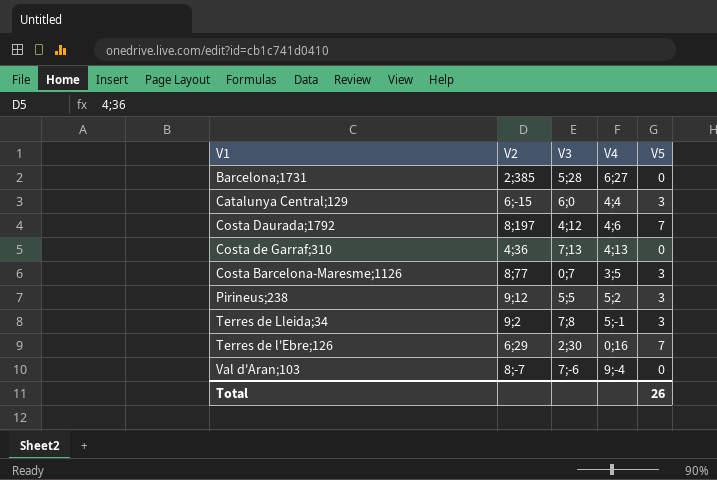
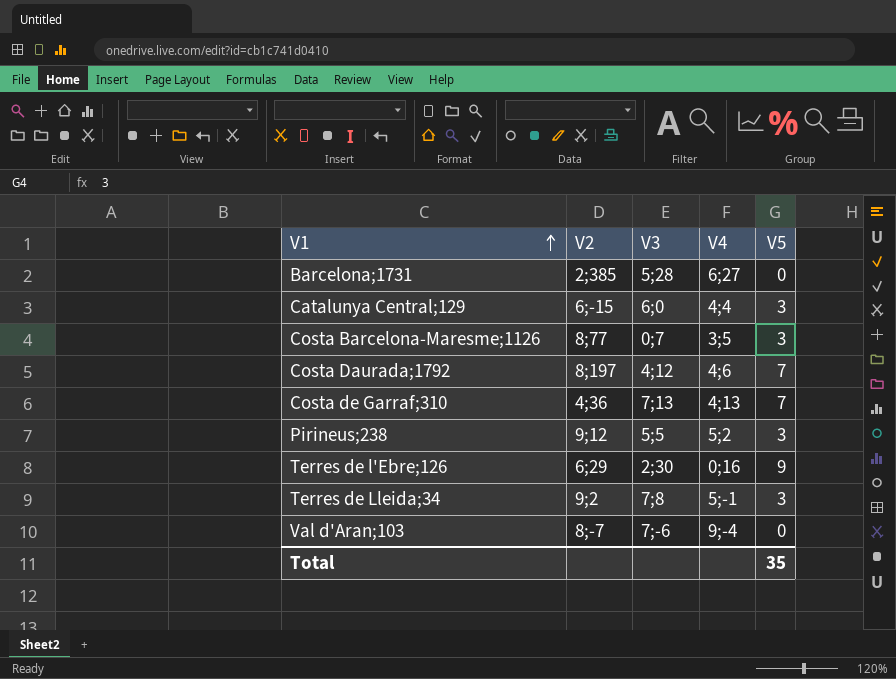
row order: none -> V1 ascending
Costa de Garraf;310 | V5: 0 -> 7
Terres de l'Ebre;126 | V5: 7 -> 9
Total | V5: 26 -> 35

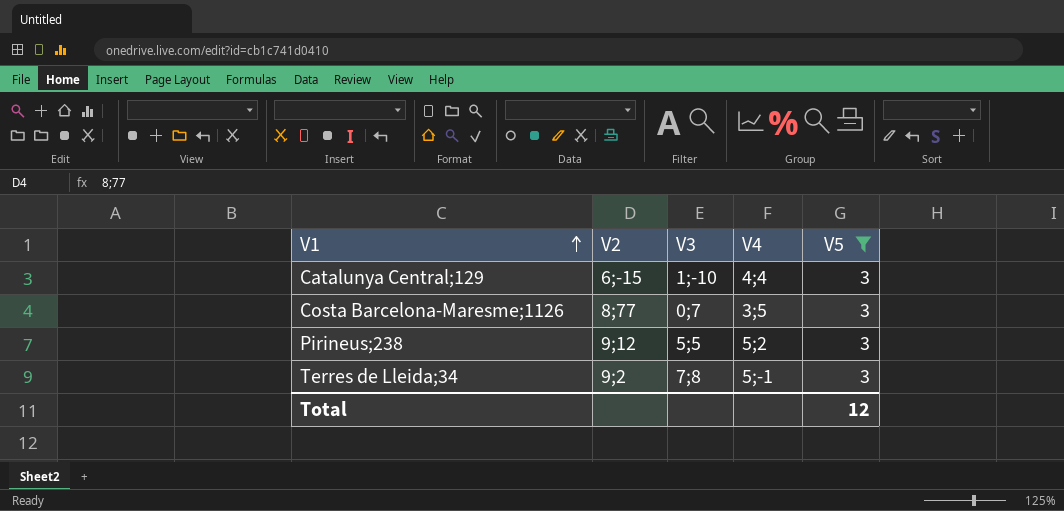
filter: none -> V5 = 3
Catalunya Central;129 | V3: 6;0 -> 1;-10
Total | V5: 35 -> 12

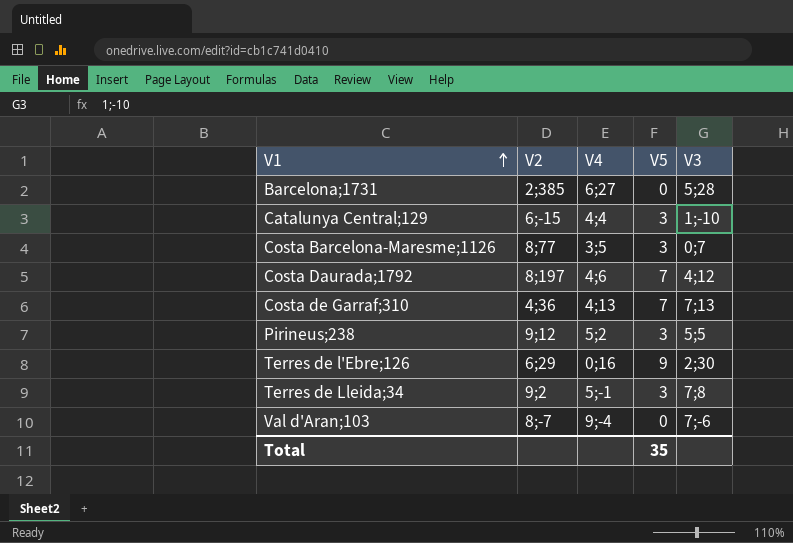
filter: V5 = 3 -> none
column V3 | position: 3 -> 5
Total | V5: 12 -> 35

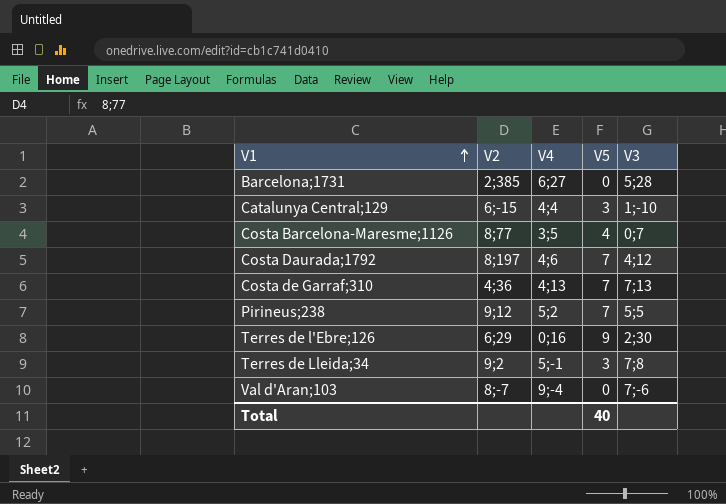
Costa Barcelona-Maresme;1126 | V5: 3 -> 4
Pirineus;238 | V5: 3 -> 7
Total | V5: 35 -> 40

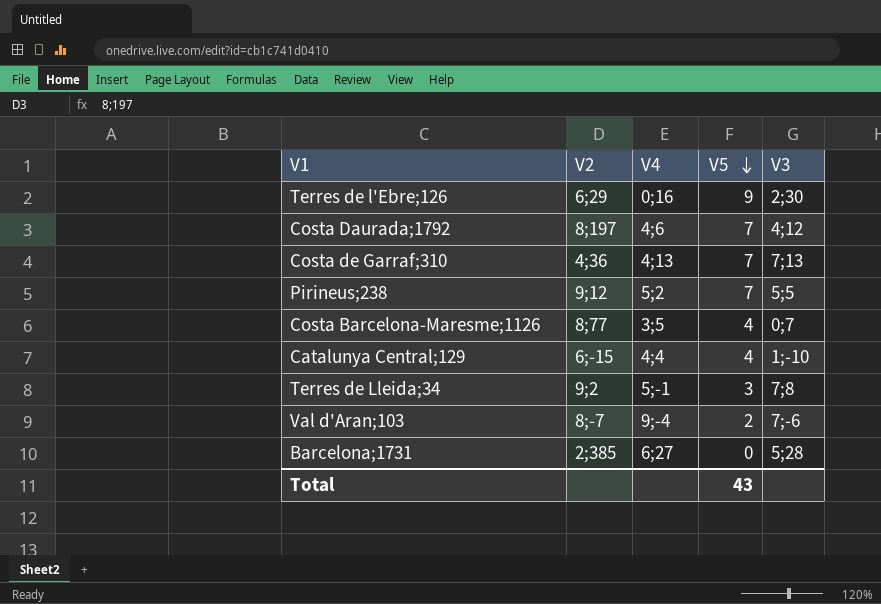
row order: V1 ascending -> V5 descending
Catalunya Central;129 | V5: 3 -> 4
Val d'Aran;103 | V5: 0 -> 2
Total | V5: 40 -> 43

